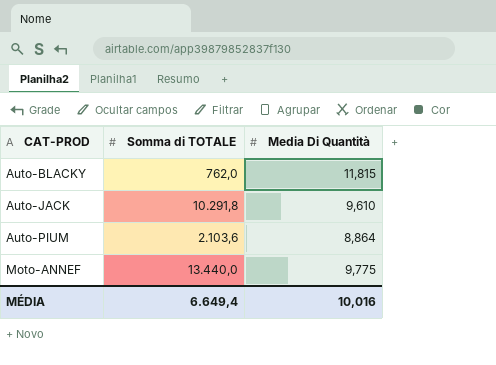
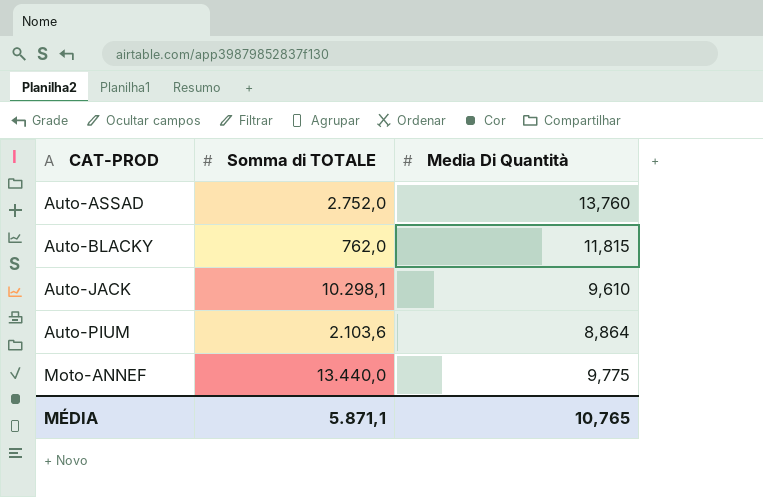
row Auto-ASSAD: none -> 2.752,0 | 13,760
Auto-JACK | Somma di TOTALE: 10.291,8 -> 10.298,1
MÉDIA | Somma di TOTALE: 6.649,4 -> 5.871,1
MÉDIA | Media Di Quantità: 10,016 -> 10,765

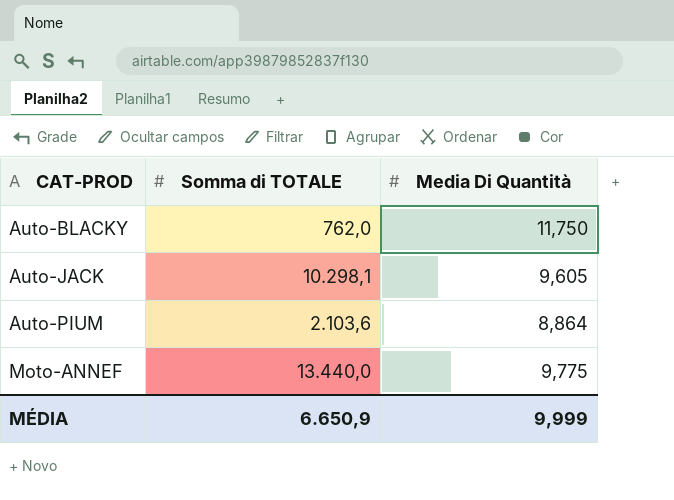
row Auto-ASSAD: 2.752,0 | 13,760 -> none
Auto-BLACKY | Media Di Quantità: 11,815 -> 11,750
Auto-JACK | Media Di Quantità: 9,610 -> 9,605
MÉDIA | Somma di TOTALE: 5.871,1 -> 6.650,9
MÉDIA | Media Di Quantità: 10,765 -> 9,999

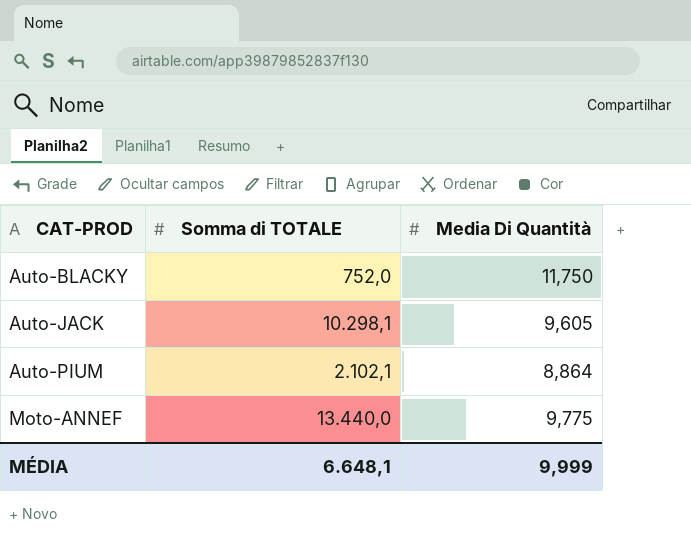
Auto-BLACKY | Somma di TOTALE: 762,0 -> 752,0
Auto-PIUM | Somma di TOTALE: 2.103,6 -> 2.102,1
MÉDIA | Somma di TOTALE: 6.650,9 -> 6.648,1

